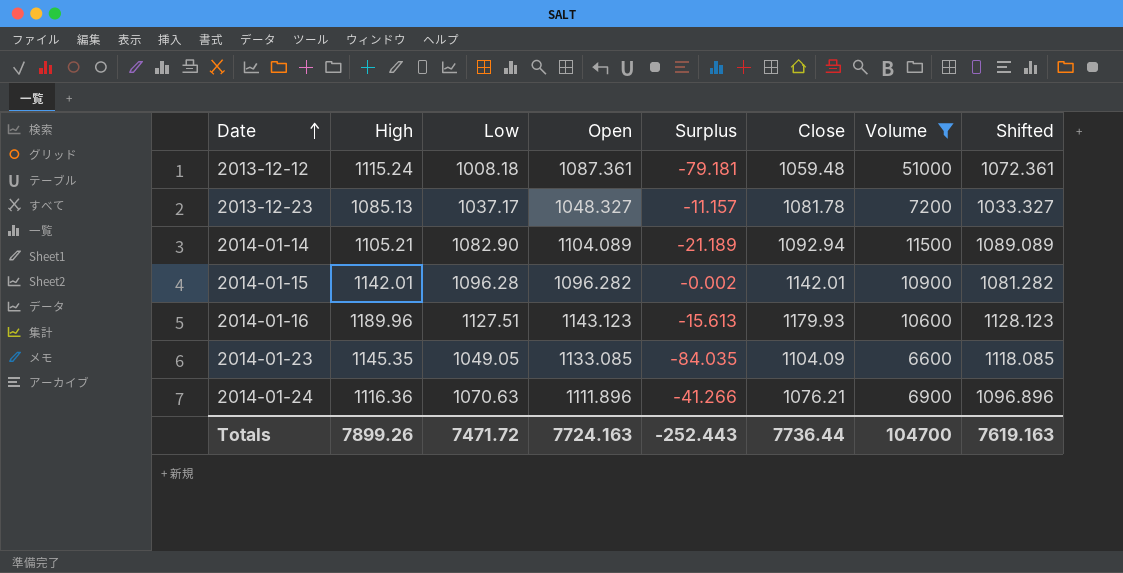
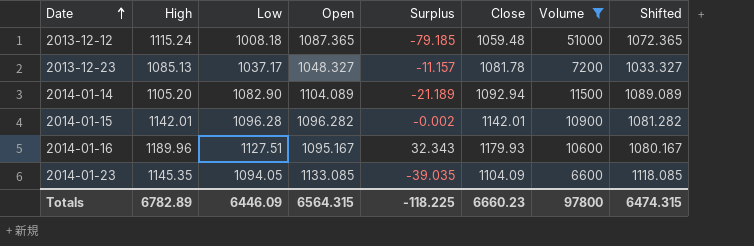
row 2014-01-24: 1116.36 | 1070.63 | 1111.896 | -41.266 | 1076.21 | 6900 | 1096.896 -> none
2013-12-12 | Open: 1087.361 -> 1087.365
2013-12-12 | Surplus: -79.181 -> -79.185
2013-12-12 | Shifted: 1072.361 -> 1072.365
2014-01-14 | High: 1105.21 -> 1105.20
2014-01-16 | Open: 1143.123 -> 1095.167
2014-01-16 | Surplus: -15.613 -> 32.343
2014-01-16 | Shifted: 1128.123 -> 1080.167
2014-01-23 | Low: 1049.05 -> 1094.05
2014-01-23 | Surplus: -84.035 -> -39.035
Totals | High: 7899.26 -> 6782.89
Totals | Low: 7471.72 -> 6446.09
Totals | Open: 7724.163 -> 6564.315
Totals | Surplus: -252.443 -> -118.225
Totals | Close: 7736.44 -> 6660.23
Totals | Volume: 104700 -> 97800
Totals | Shifted: 7619.163 -> 6474.315

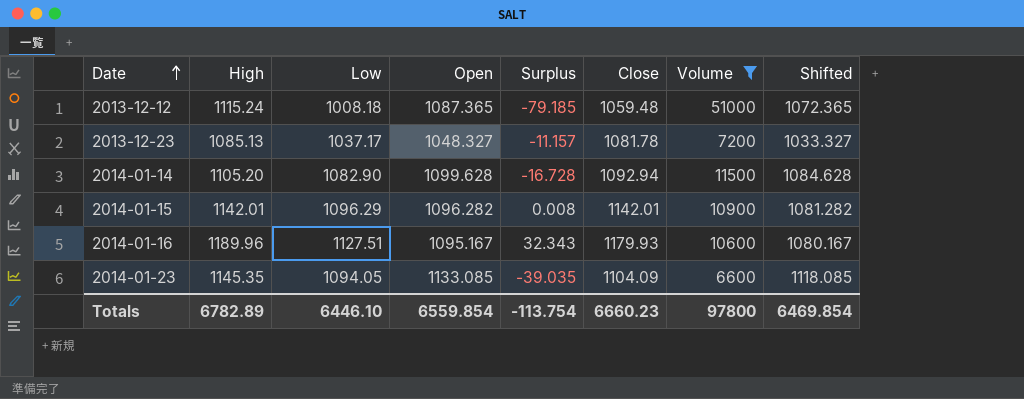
2014-01-14 | Open: 1104.089 -> 1099.628
2014-01-14 | Surplus: -21.189 -> -16.728
2014-01-14 | Shifted: 1089.089 -> 1084.628
2014-01-15 | Low: 1096.28 -> 1096.29
2014-01-15 | Surplus: -0.002 -> 0.008
Totals | Low: 6446.09 -> 6446.10
Totals | Open: 6564.315 -> 6559.854
Totals | Surplus: -118.225 -> -113.754
Totals | Shifted: 6474.315 -> 6469.854

